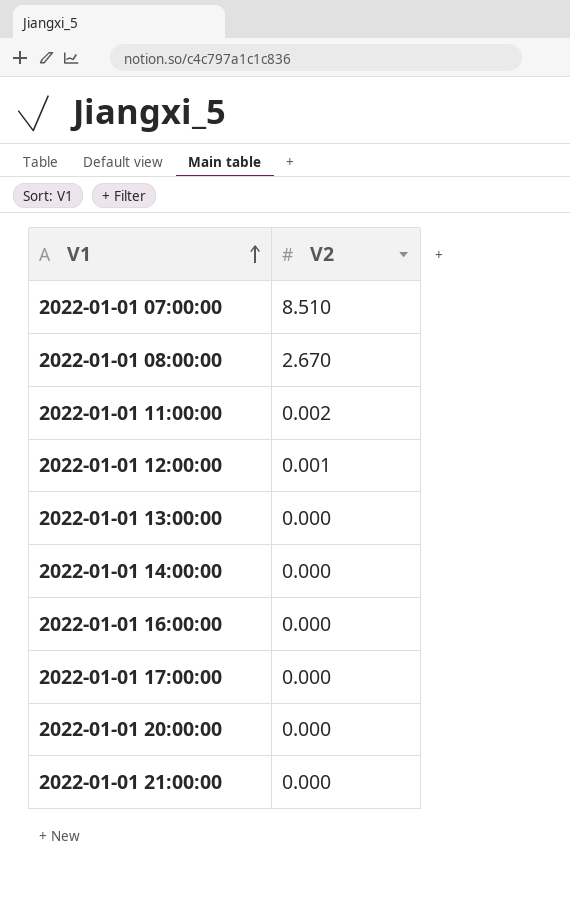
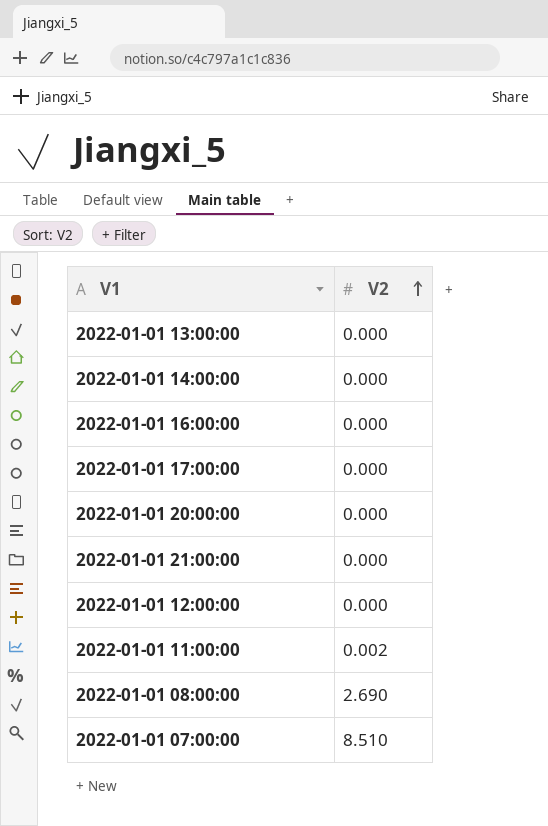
row order: V1 ascending -> V2 ascending
2022-01-01 12:00:00 | V2: 0.001 -> 0.000
2022-01-01 08:00:00 | V2: 2.670 -> 2.690

